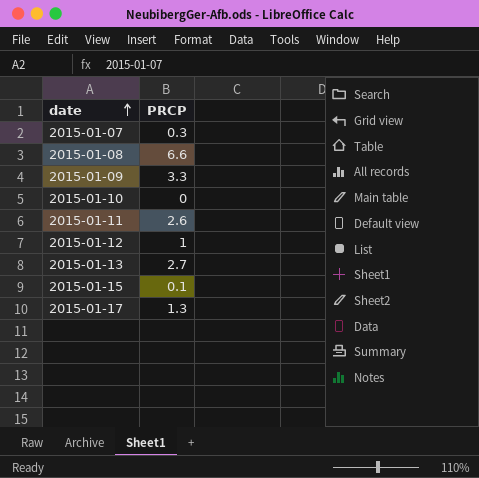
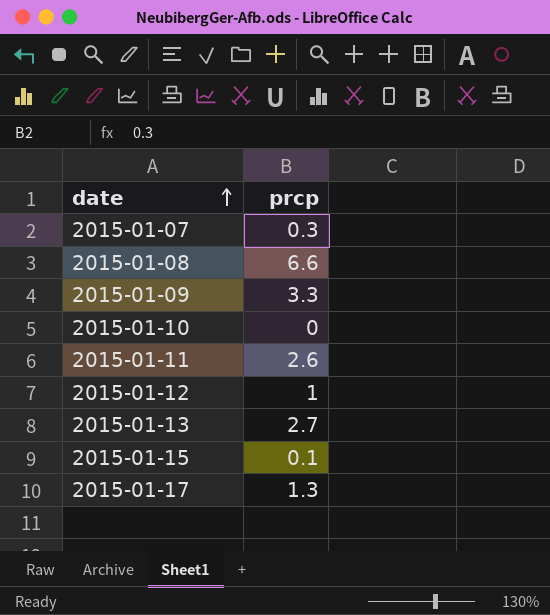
column name: PRCP -> prcp

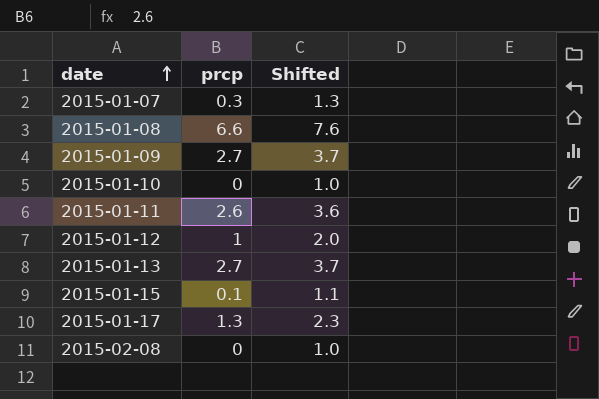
column Shifted | formula: none -> [prcp] + 1
2015-01-09 | prcp: 3.3 -> 2.7
row 2015-02-08: none -> 0 | 1.0

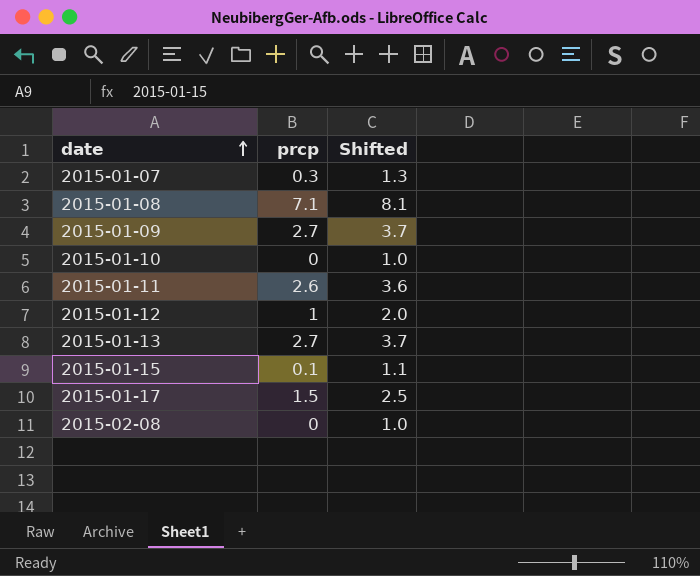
2015-01-08 | prcp: 6.6 -> 7.1
2015-01-08 | Shifted: 7.6 -> 8.1
2015-01-17 | prcp: 1.3 -> 1.5
2015-01-17 | Shifted: 2.3 -> 2.5

